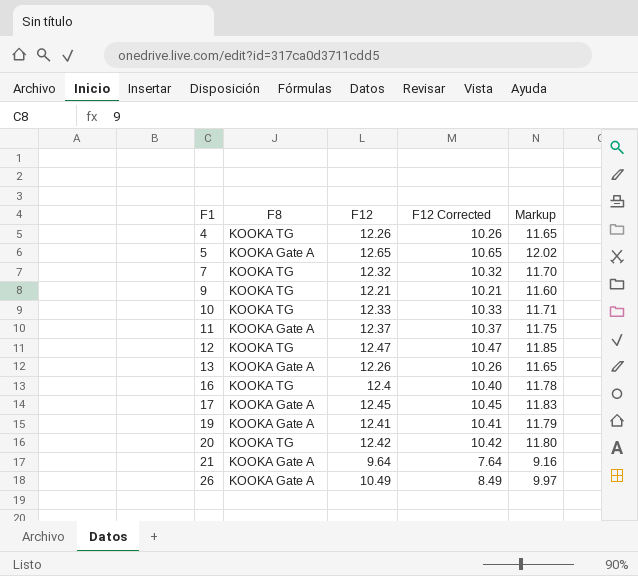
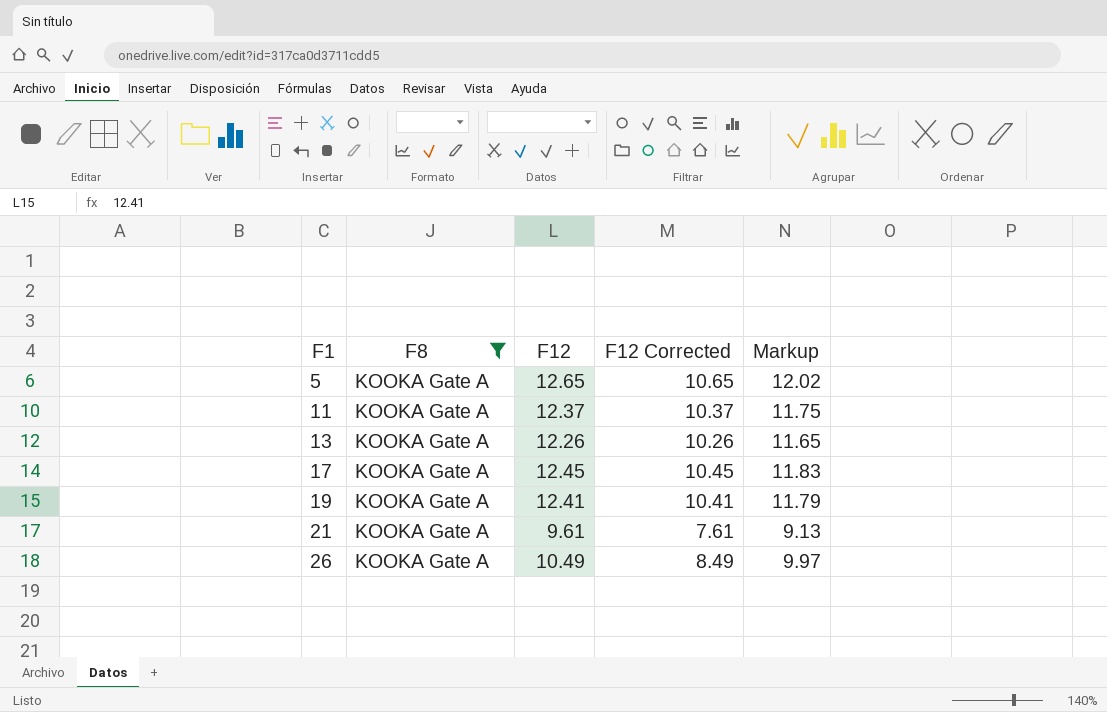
filter: none -> F8 = KOOKA Gate A
21 | F12: 9.64 -> 9.61
21 | F12 Corrected: 7.64 -> 7.61
21 | Markup: 9.16 -> 9.13

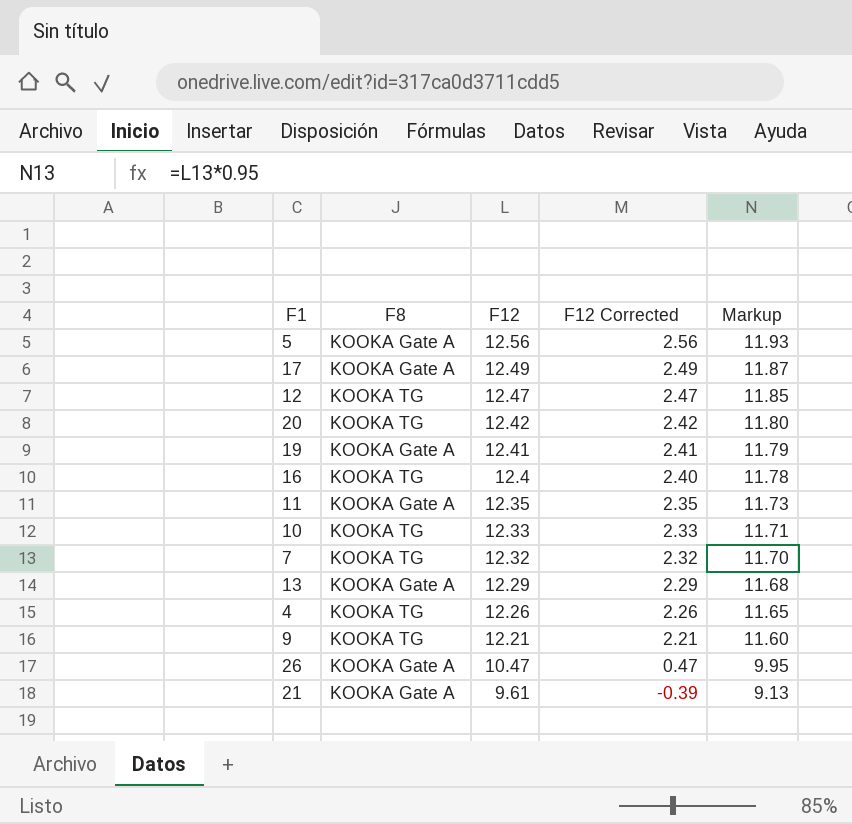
filter: F8 = KOOKA Gate A -> none
row order: F1 ascending -> F12 descending
column F12 Corrected | formula: [F12] - 2 -> [F12] - 10
5 | F12: 12.65 -> 12.56
5 | Markup: 12.02 -> 11.93
17 | F12: 12.45 -> 12.49
17 | Markup: 11.83 -> 11.87
11 | F12: 12.37 -> 12.35
11 | Markup: 11.75 -> 11.73
13 | F12: 12.26 -> 12.29
13 | Markup: 11.65 -> 11.68
26 | F12: 10.49 -> 10.47
26 | Markup: 9.97 -> 9.95

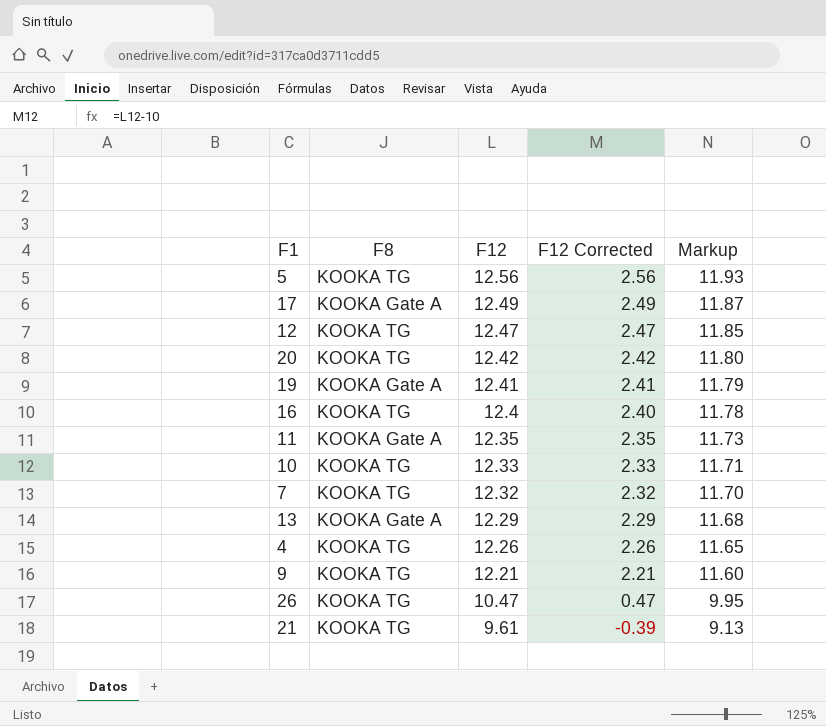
5 | F8: KOOKA Gate A -> KOOKA TG
26 | F8: KOOKA Gate A -> KOOKA TG
21 | F8: KOOKA Gate A -> KOOKA TG

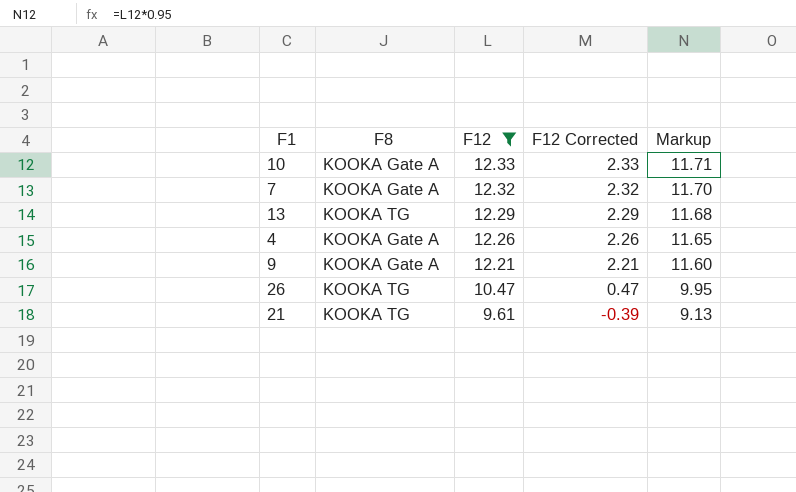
filter: none -> F12 <= 12.33
10 | F8: KOOKA TG -> KOOKA Gate A
7 | F8: KOOKA TG -> KOOKA Gate A
13 | F8: KOOKA Gate A -> KOOKA TG
4 | F8: KOOKA TG -> KOOKA Gate A
9 | F8: KOOKA TG -> KOOKA Gate A

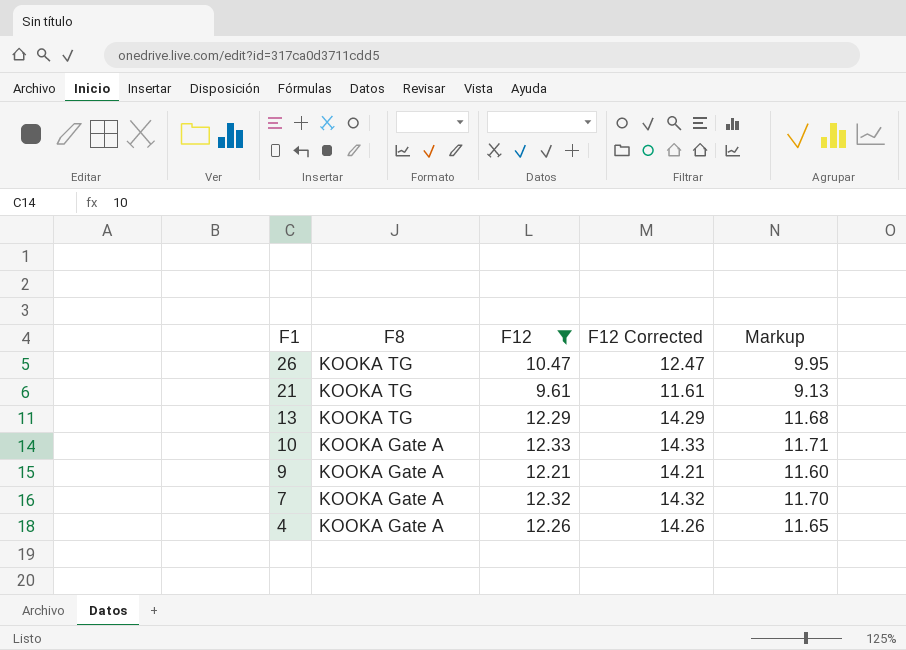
row order: F12 descending -> F1 descending
column F12 Corrected | formula: [F12] - 10 -> [F12] + 2

